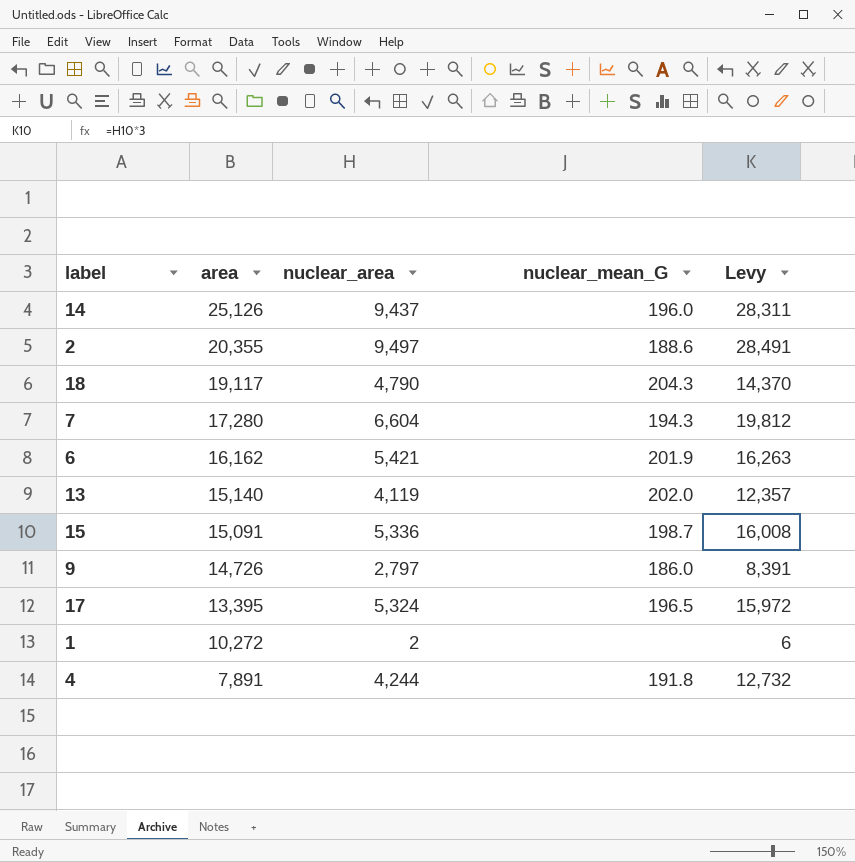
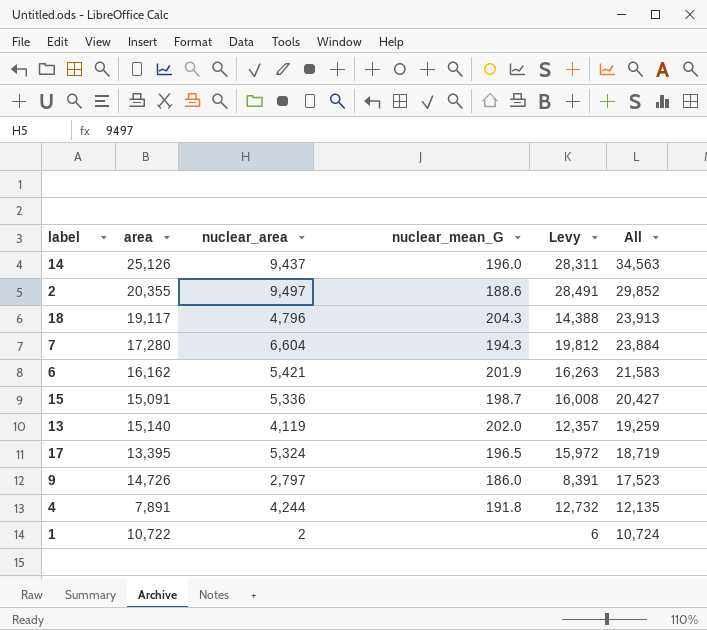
row order: area descending -> All descending
column All | formula: none -> [area] + [nuclear_area]
18 | nuclear_area: 4,790 -> 4,796
18 | Levy: 14,370 -> 14,388
1 | area: 10,272 -> 10,722

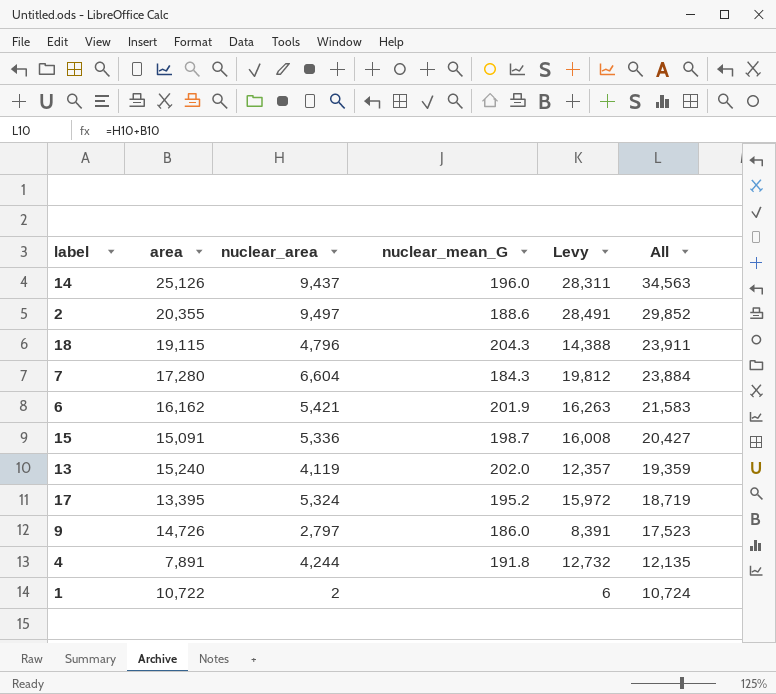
18 | area: 19,117 -> 19,115
18 | All: 23,913 -> 23,911
7 | nuclear_mean_G: 194.3 -> 184.3
13 | area: 15,140 -> 15,240
13 | All: 19,259 -> 19,359
17 | nuclear_mean_G: 196.5 -> 195.2

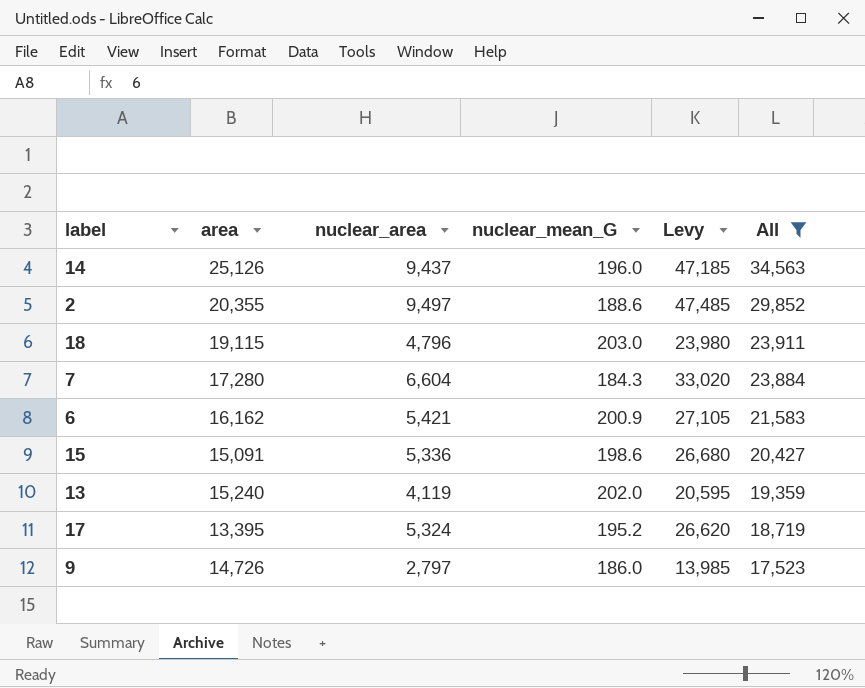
filter: none -> All >= 17,523
column Levy | formula: [nuclear_area] * 3 -> [nuclear_area] * 5
18 | nuclear_mean_G: 204.3 -> 203.0
6 | nuclear_mean_G: 201.9 -> 200.9
15 | nuclear_mean_G: 198.7 -> 198.6

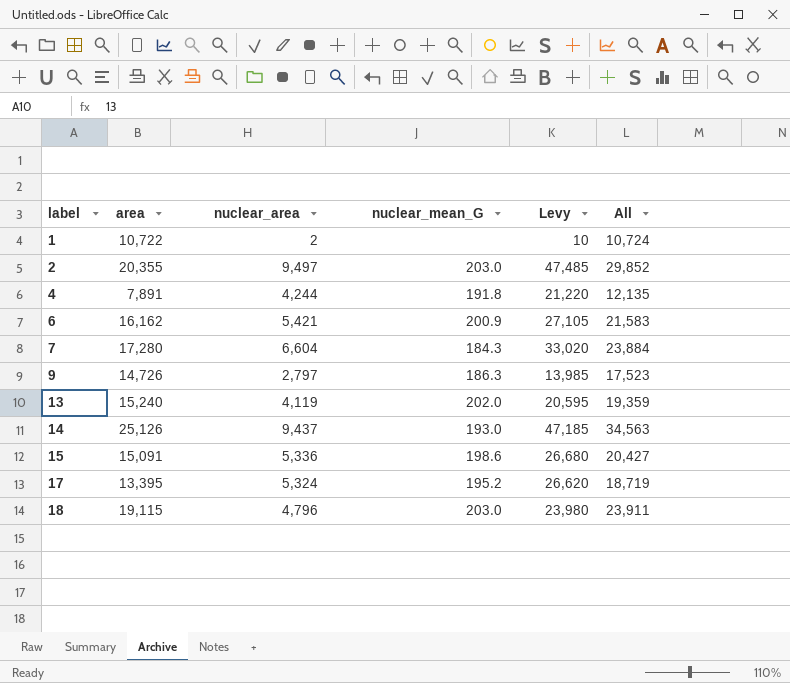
filter: All >= 17,523 -> none
row order: All descending -> label ascending
2 | nuclear_mean_G: 188.6 -> 203.0
9 | nuclear_mean_G: 186.0 -> 186.3
14 | nuclear_mean_G: 196.0 -> 193.0

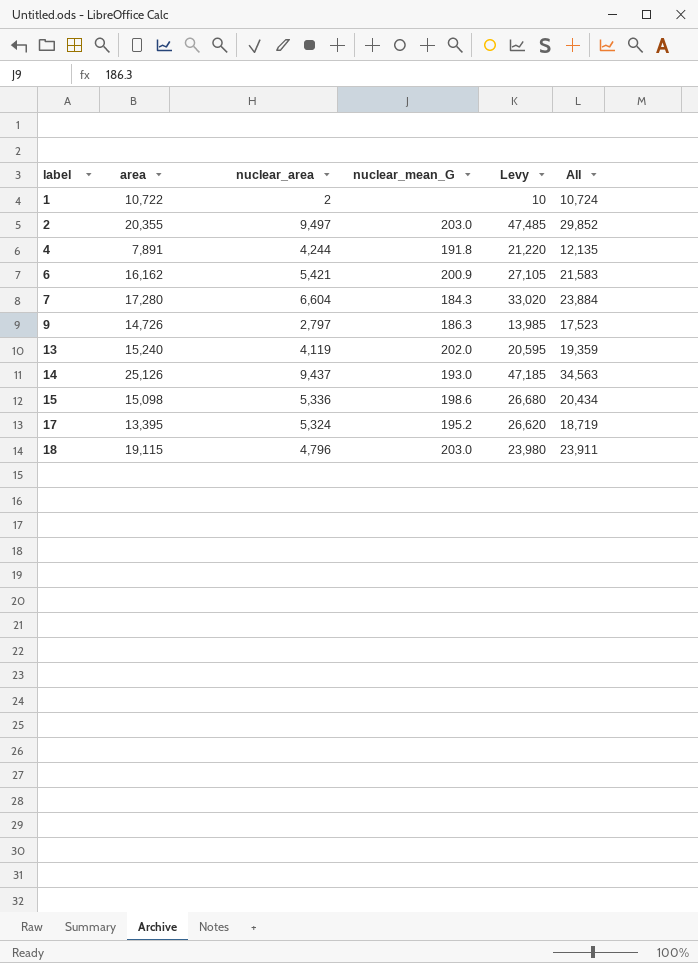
15 | area: 15,091 -> 15,098
15 | All: 20,427 -> 20,434

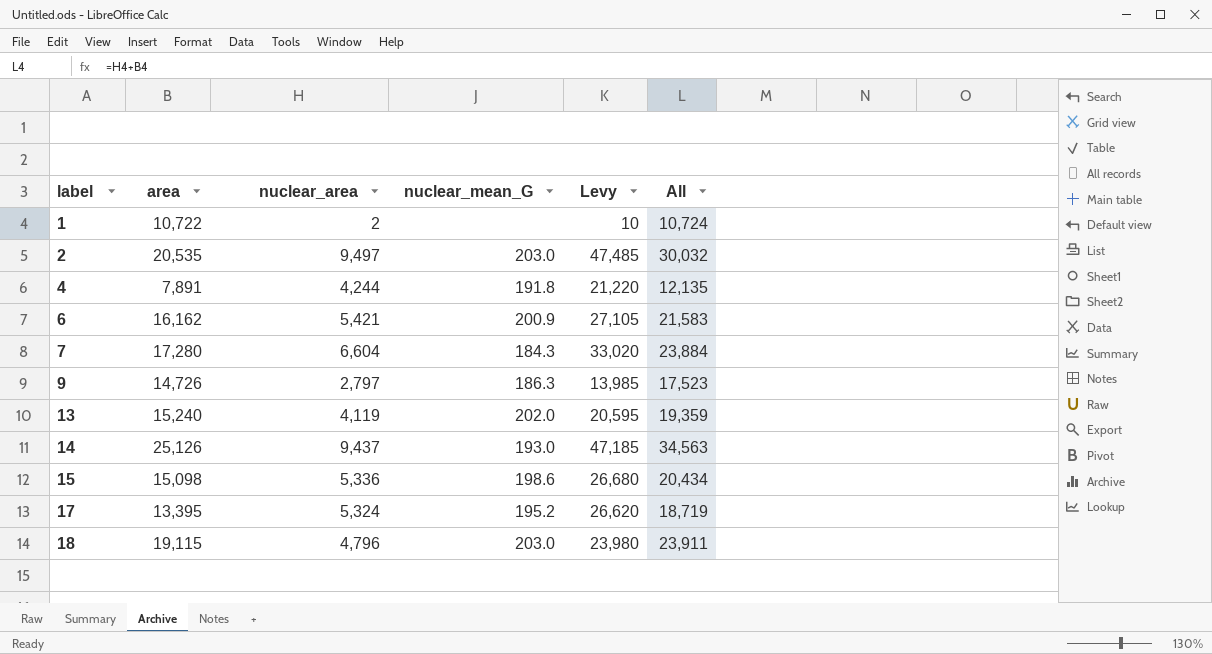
2 | area: 20,355 -> 20,535
2 | All: 29,852 -> 30,032

